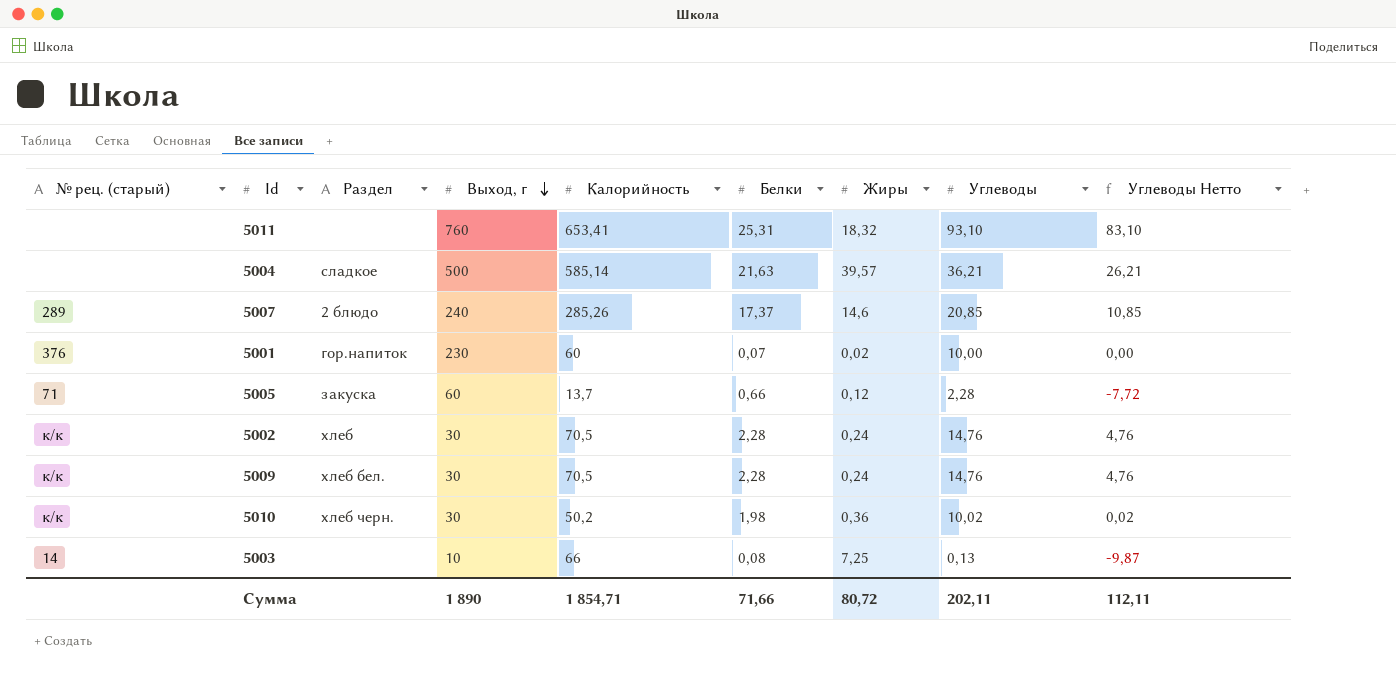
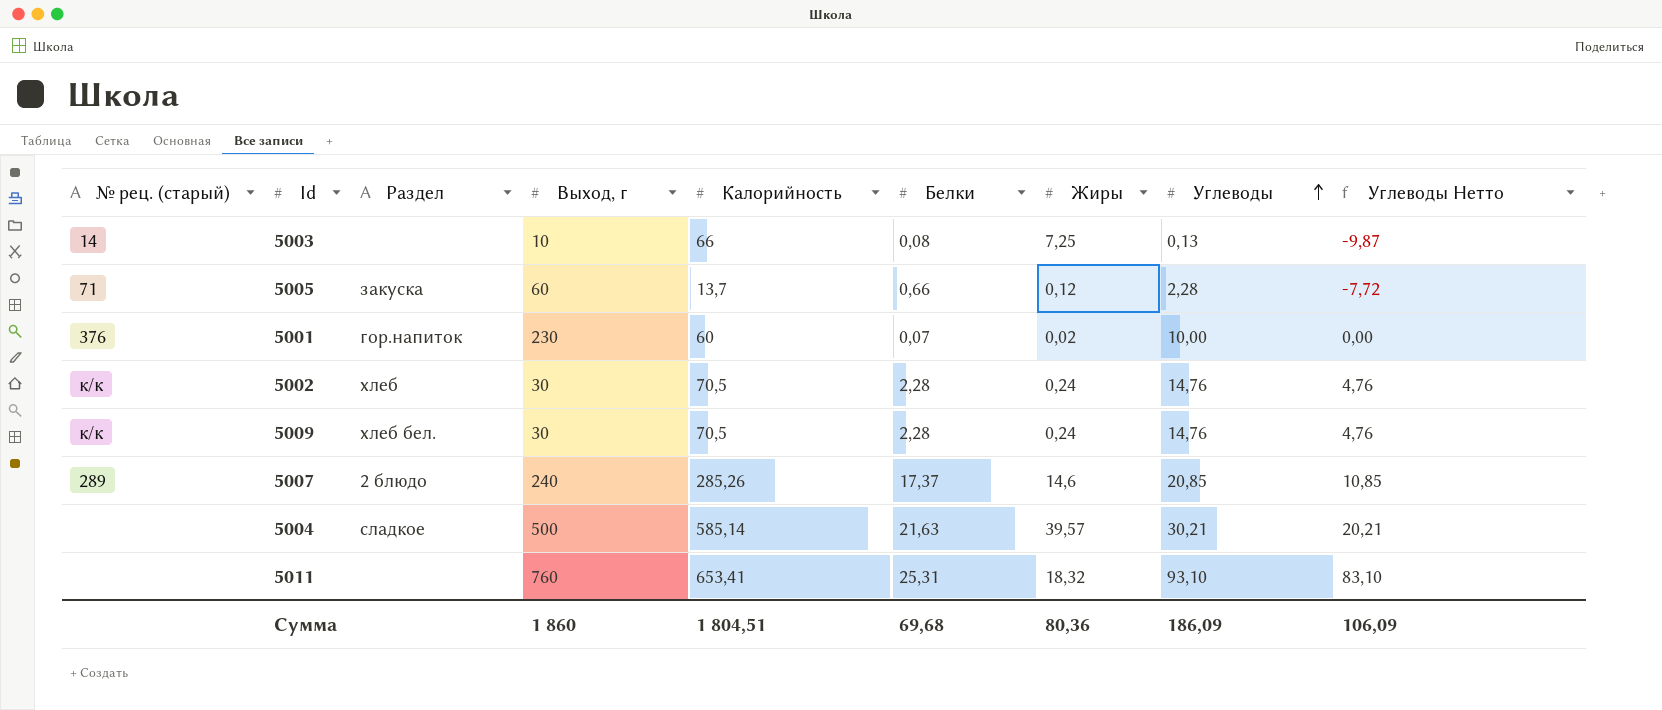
row order: Выход, г descending -> Углеводы ascending
row 5010: к/к | хлеб черн. | 30 | 50,2 | 1,98 | 0,36 | 10,02 | 0,02 -> none
5004 | Углеводы: 36,21 -> 30,21
5004 | Углеводы Нетто: 26,21 -> 20,21
Сумма | Выход, г: 1 890 -> 1 860
Сумма | Калорийность: 1 854,71 -> 1 804,51
Сумма | Белки: 71,66 -> 69,68
Сумма | Жиры: 80,72 -> 80,36
Сумма | Углеводы: 202,11 -> 186,09
Сумма | Углеводы Нетто: 112,11 -> 106,09

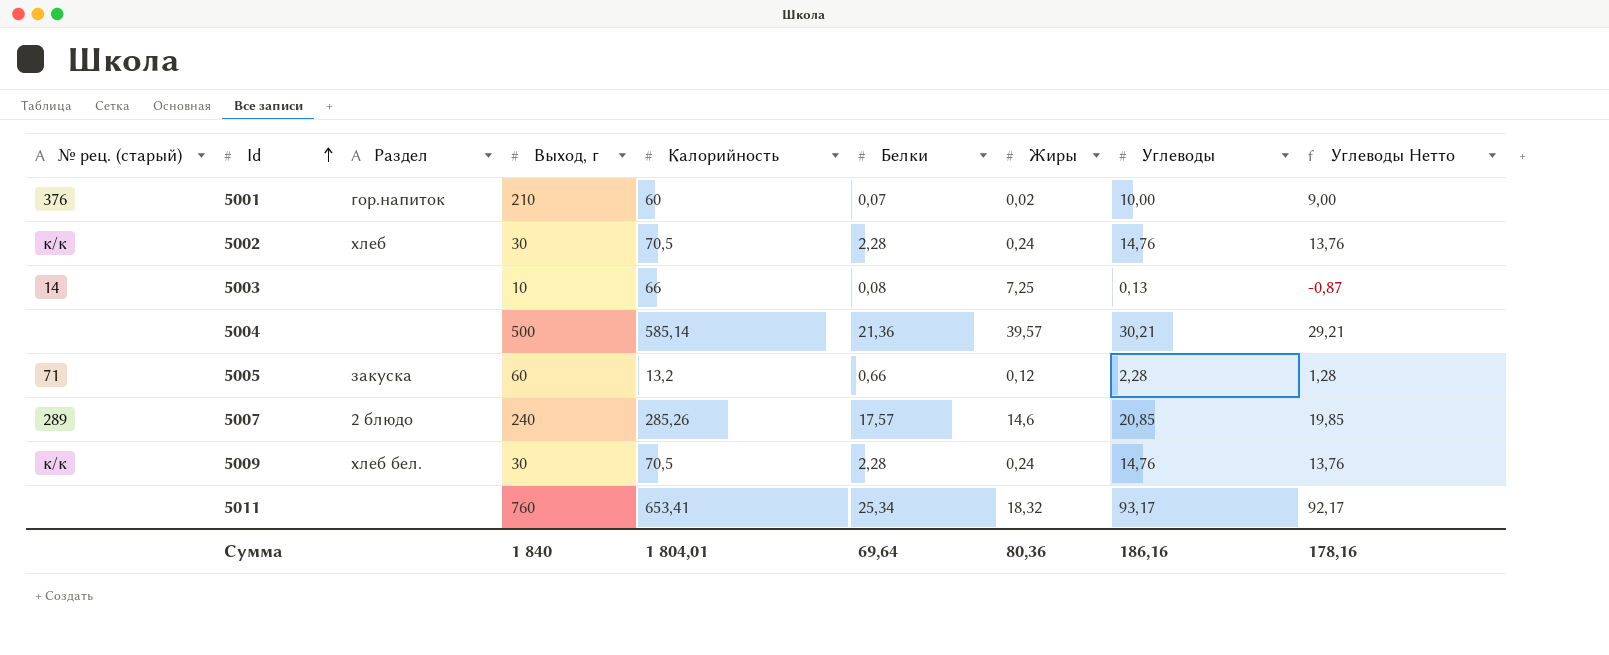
row order: Углеводы ascending -> Id ascending
column Углеводы Нетто | formula: [Углеводы] - 10 -> [Углеводы] - 1
5001 | Выход, г: 230 -> 210
5004 | Раздел: сладкое -> none
5004 | Белки: 21,63 -> 21,36
5005 | Калорийность: 13,7 -> 13,2
5007 | Белки: 17,37 -> 17,57
5011 | Белки: 25,31 -> 25,34
5011 | Углеводы: 93,10 -> 93,17
Сумма | Выход, г: 1 860 -> 1 840
Сумма | Калорийность: 1 804,51 -> 1 804,01
Сумма | Белки: 69,68 -> 69,64
Сумма | Углеводы: 186,09 -> 186,16
Сумма | Углеводы Нетто: 106,09 -> 178,16

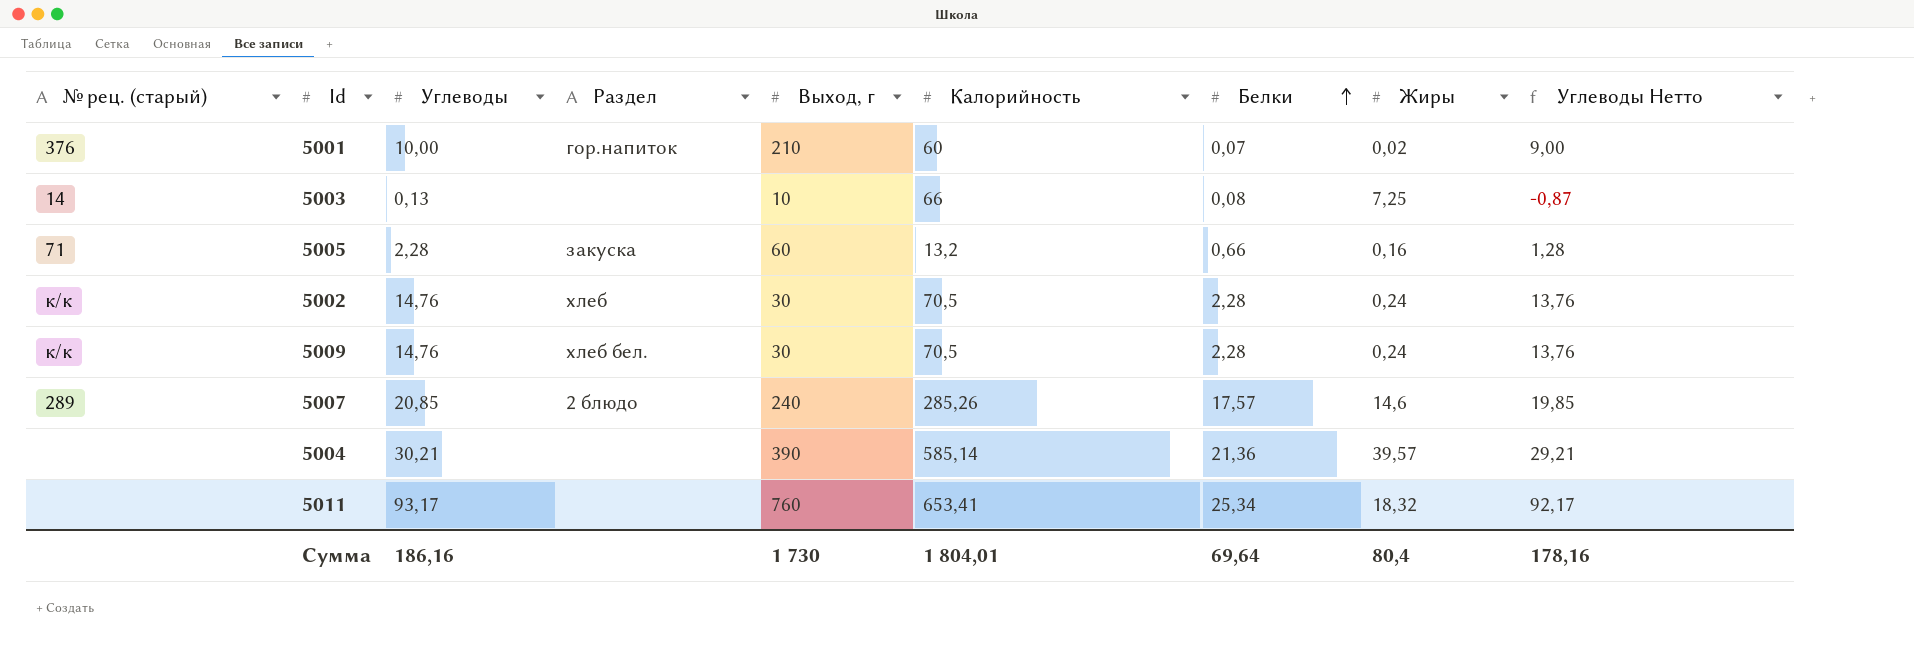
row order: Id ascending -> Белки ascending
column Углеводы | position: 8 -> 3
5005 | Жиры: 0,12 -> 0,16
5004 | Выход, г: 500 -> 390
Сумма | Выход, г: 1 840 -> 1 730
Сумма | Жиры: 80,36 -> 80,4

